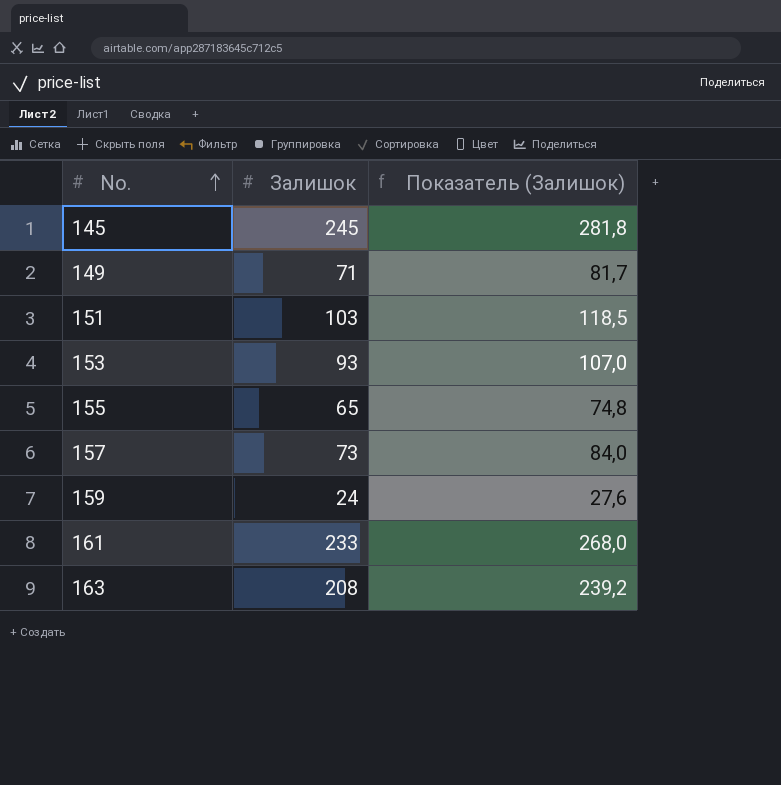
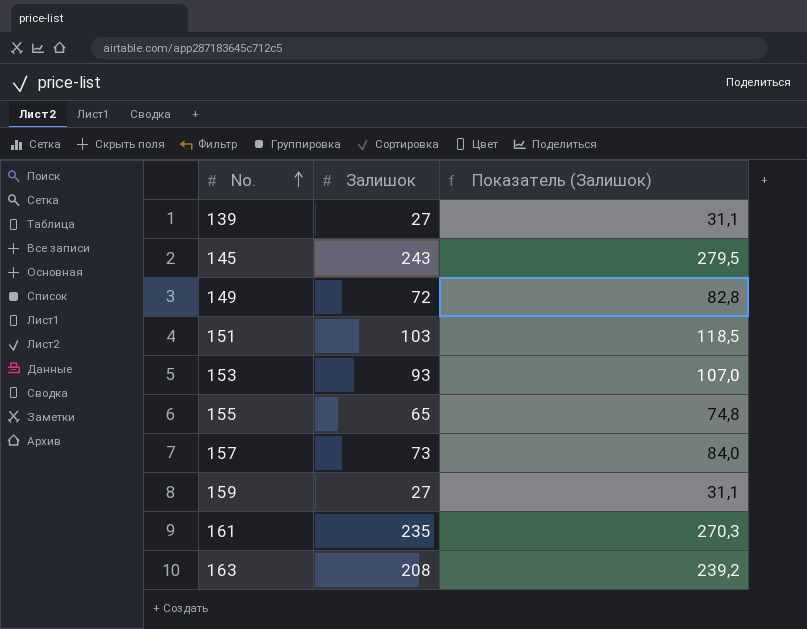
row 139: none -> 27 | 31,1
145 | Залишок: 245 -> 243
145 | Показатель (Залишок): 281,8 -> 279,5
149 | Залишок: 71 -> 72
149 | Показатель (Залишок): 81,7 -> 82,8
159 | Залишок: 24 -> 27
159 | Показатель (Залишок): 27,6 -> 31,1
161 | Залишок: 233 -> 235
161 | Показатель (Залишок): 268,0 -> 270,3

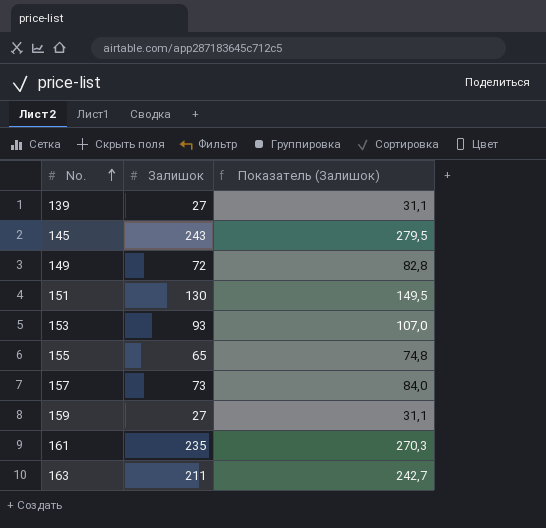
151 | Залишок: 103 -> 130
151 | Показатель (Залишок): 118,5 -> 149,5
163 | Залишок: 208 -> 211
163 | Показатель (Залишок): 239,2 -> 242,7

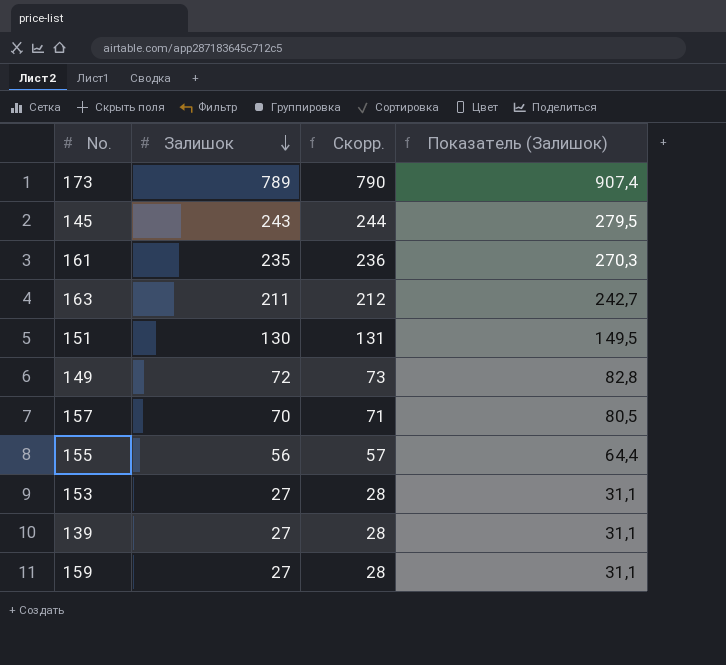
row order: No. ascending -> Залишок descending
column Скорр. | formula: none -> [Залишок] + 1
row 173: none -> 789 | 790 | 907,4
157 | Залишок: 73 -> 70
157 | Показатель (Залишок): 84,0 -> 80,5
155 | Залишок: 65 -> 56
155 | Показатель (Залишок): 74,8 -> 64,4
153 | Залишок: 93 -> 27
153 | Показатель (Залишок): 107,0 -> 31,1

